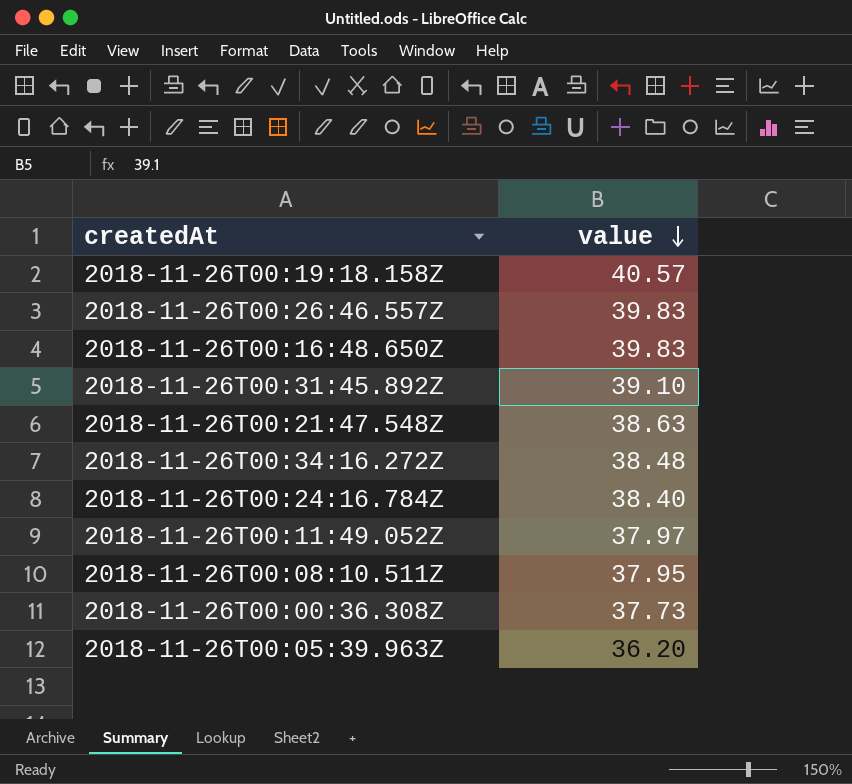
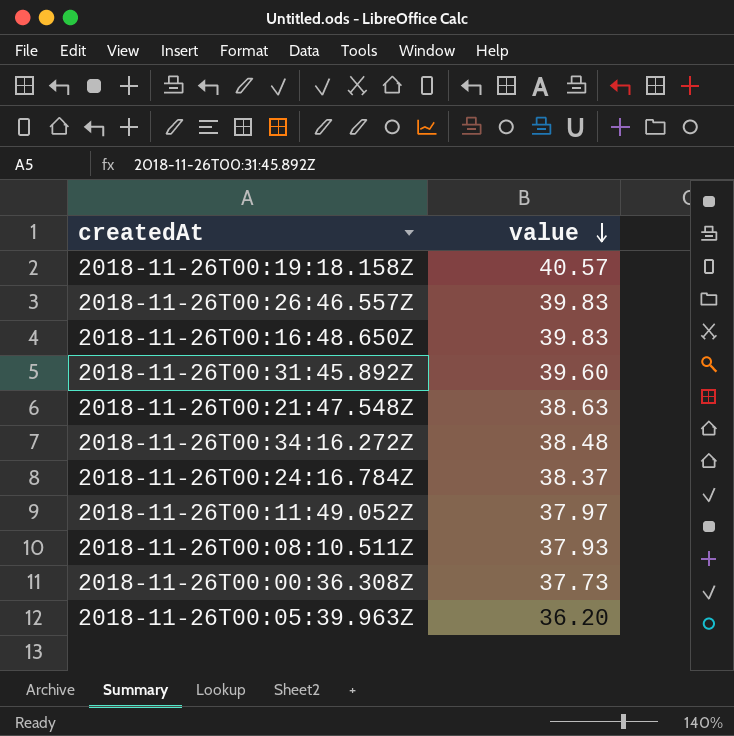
2018-11-26T00:31:45.892Z | value: 39.10 -> 39.60
2018-11-26T00:24:16.784Z | value: 38.40 -> 38.37
2018-11-26T00:08:10.511Z | value: 37.95 -> 37.93

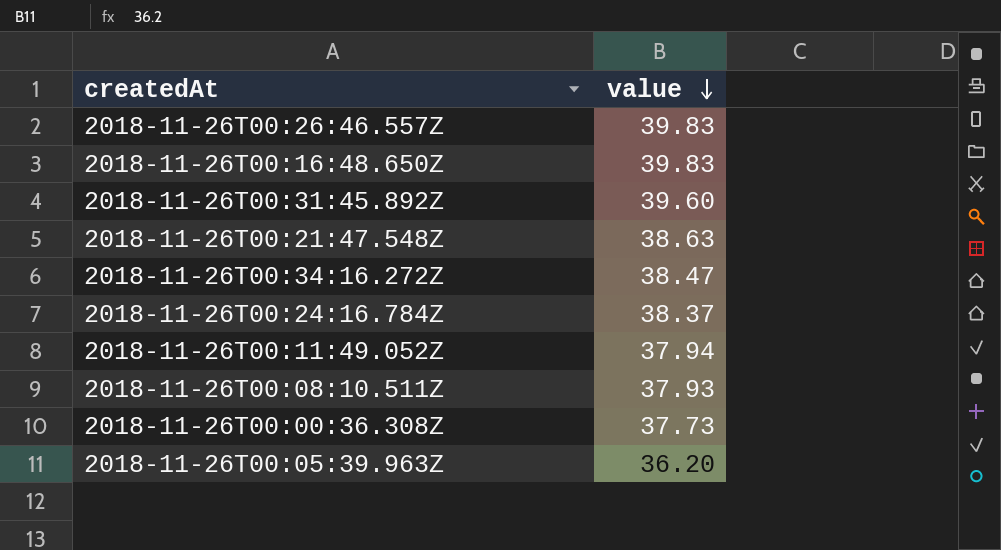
row 2018-11-26T00:19:18.158Z: 40.57 -> none
2018-11-26T00:34:16.272Z | value: 38.48 -> 38.47
2018-11-26T00:11:49.052Z | value: 37.97 -> 37.94

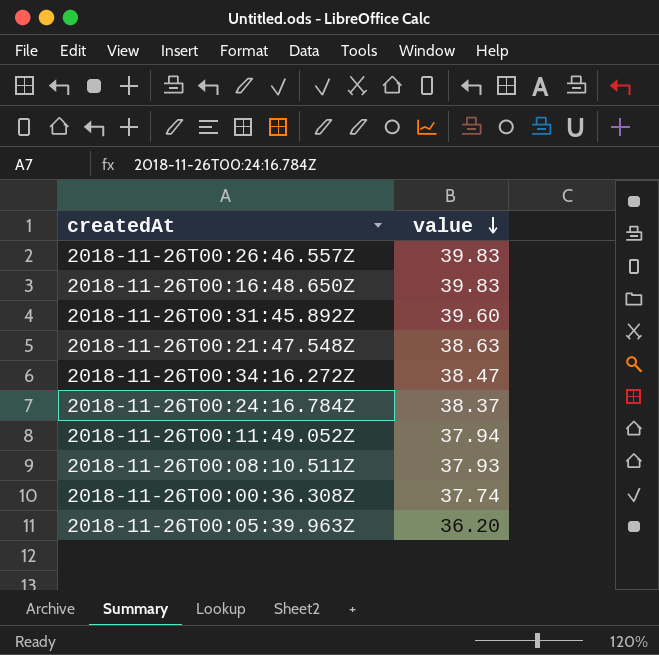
2018-11-26T00:00:36.308Z | value: 37.73 -> 37.74

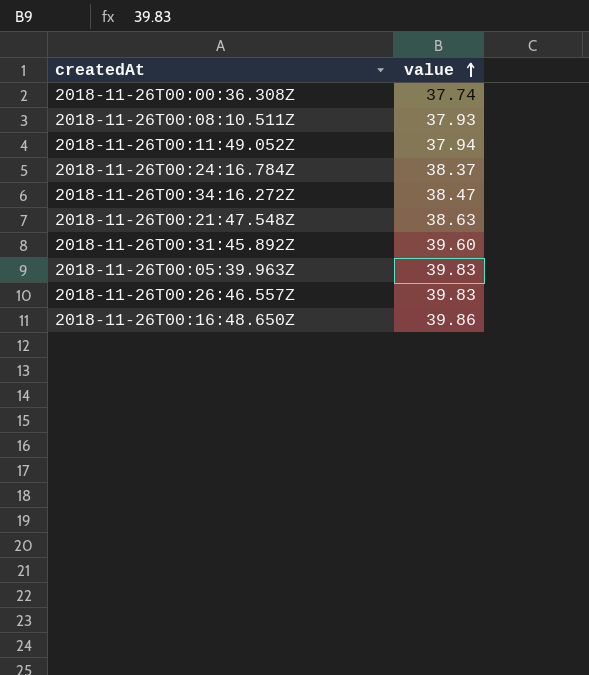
row order: value descending -> value ascending
2018-11-26T00:05:39.963Z | value: 36.20 -> 39.83
2018-11-26T00:16:48.650Z | value: 39.83 -> 39.86

